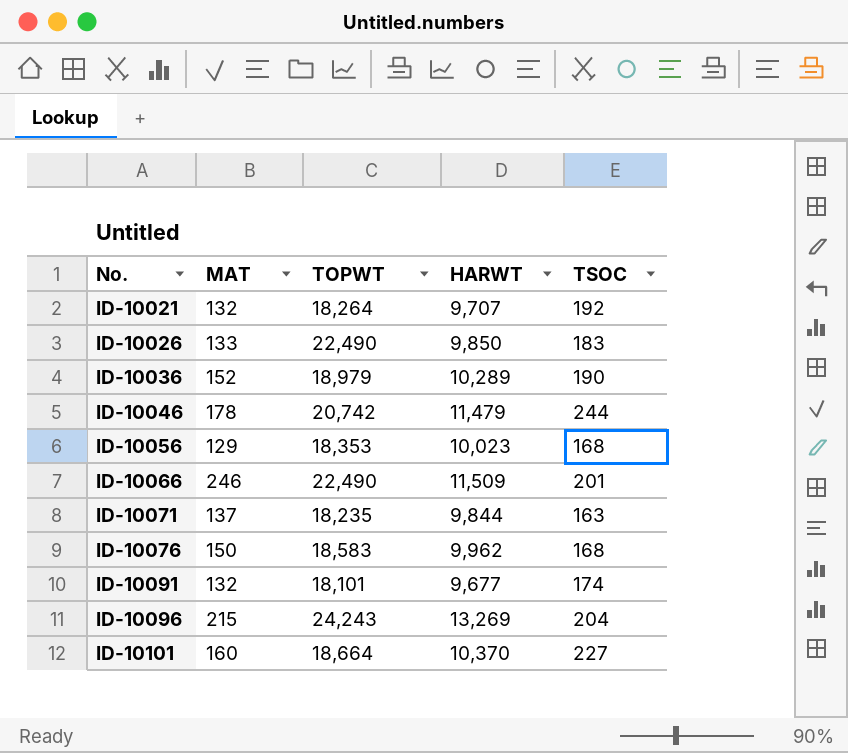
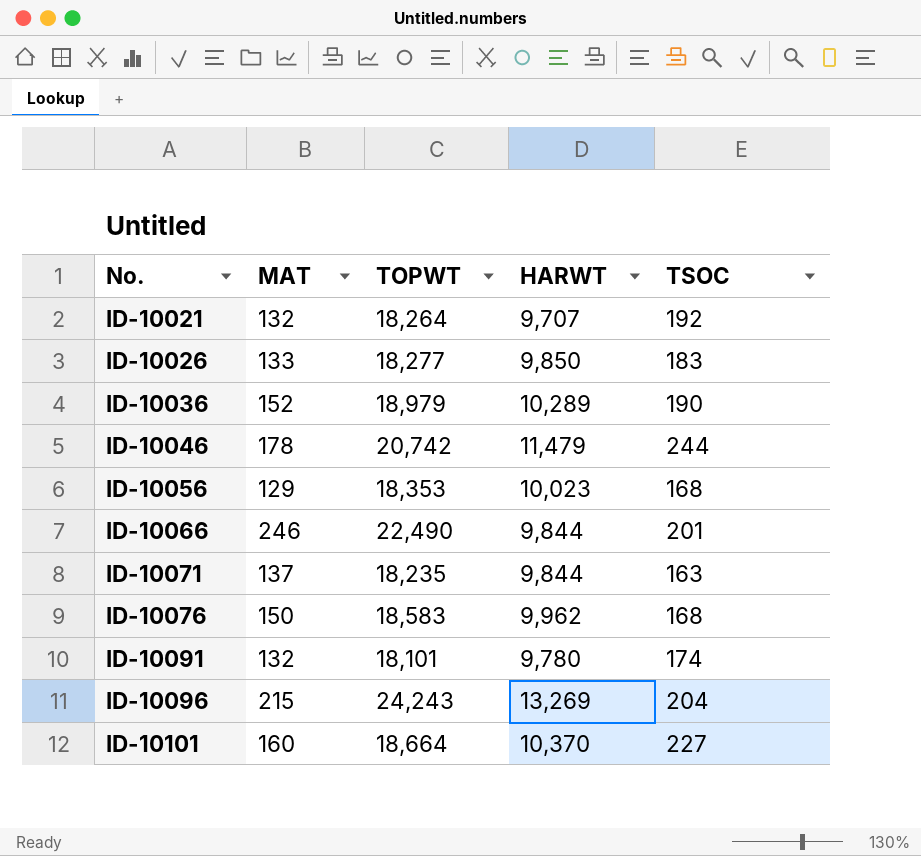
ID-10026 | TOPWT: 22,490 -> 18,277
ID-10066 | HARWT: 11,509 -> 9,844
ID-10091 | HARWT: 9,677 -> 9,780

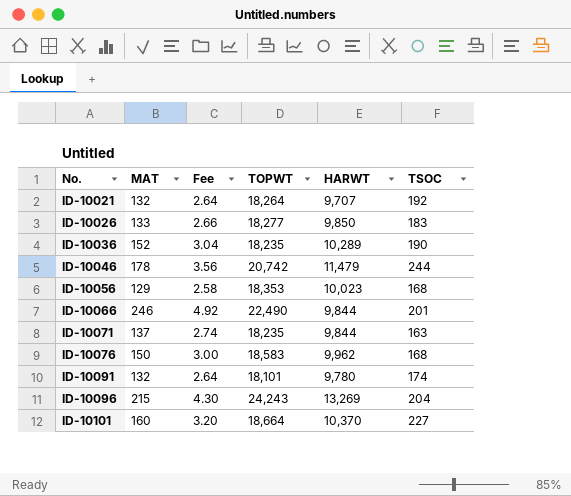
column Fee | formula: none -> [MAT] * 0.02
ID-10036 | TOPWT: 18,979 -> 18,235

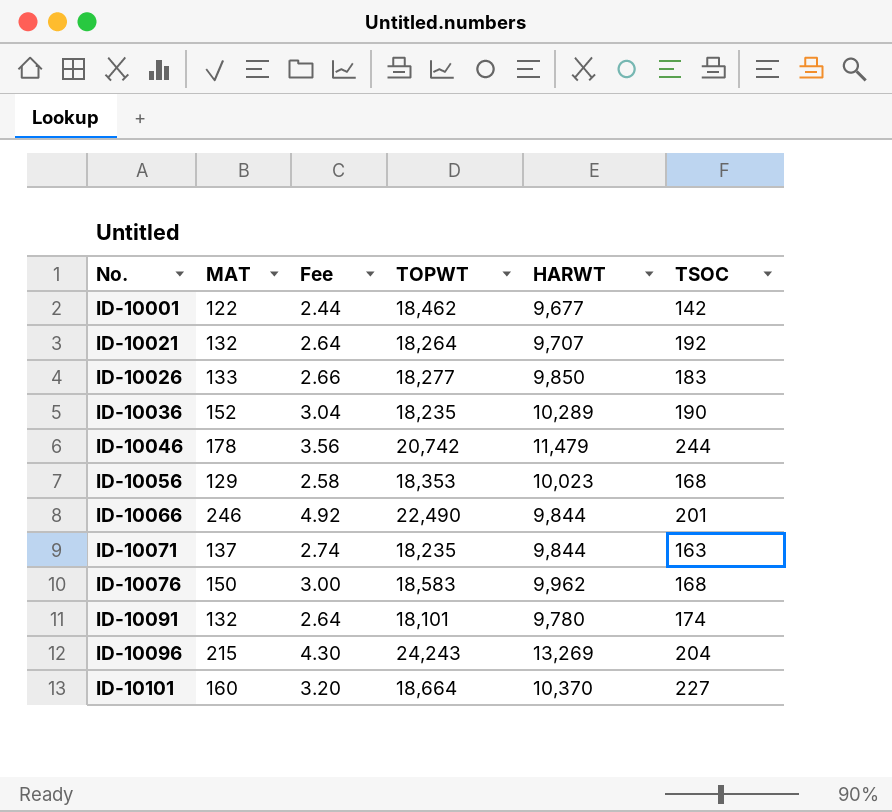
row ID-10001: none -> 122 | 2.44 | 18,462 | 9,677 | 142

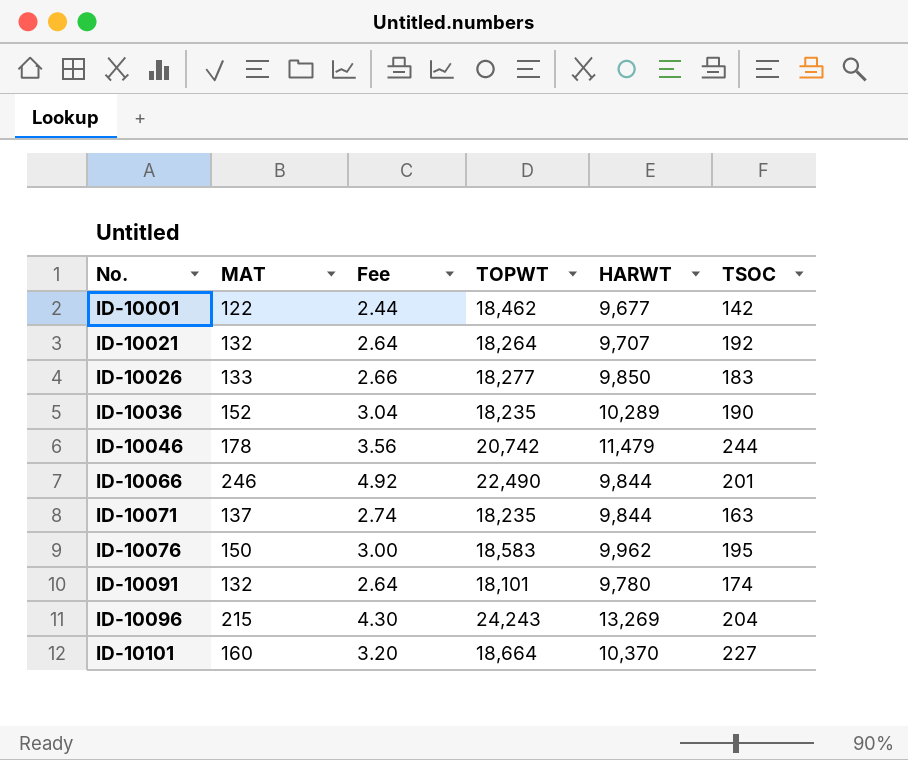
row ID-10056: 129 | 2.58 | 18,353 | 10,023 | 168 -> none
ID-10076 | TSOC: 168 -> 195

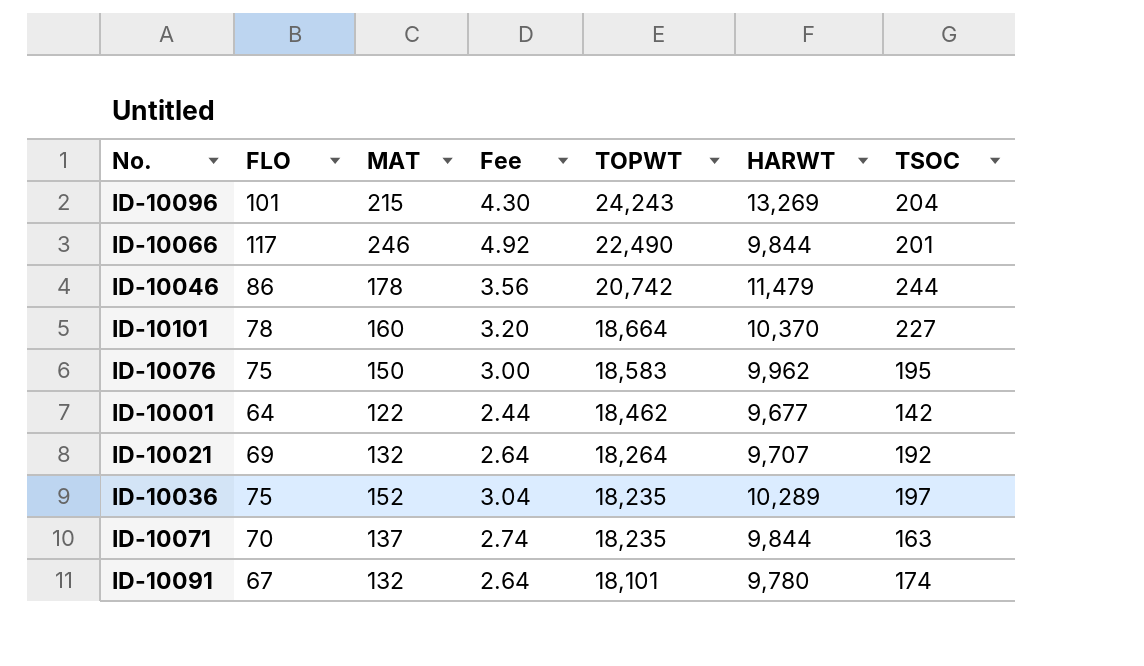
row order: No. ascending -> TOPWT descending
column FLO | position: none -> 2
row ID-10026: 133 | 2.66 | 18,277 | 9,850 | 183 -> none
ID-10036 | TSOC: 190 -> 197

